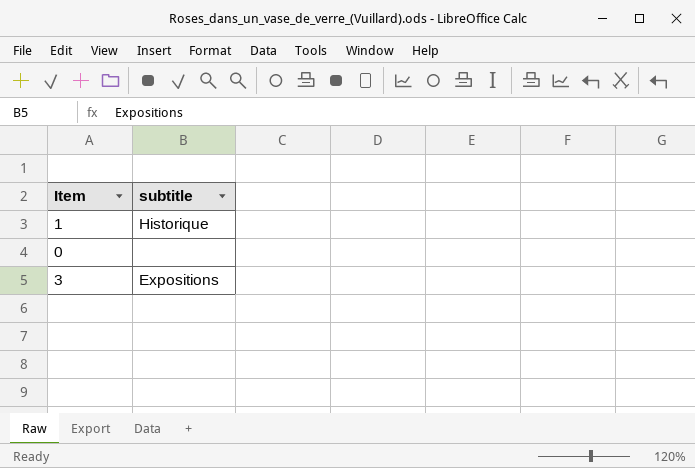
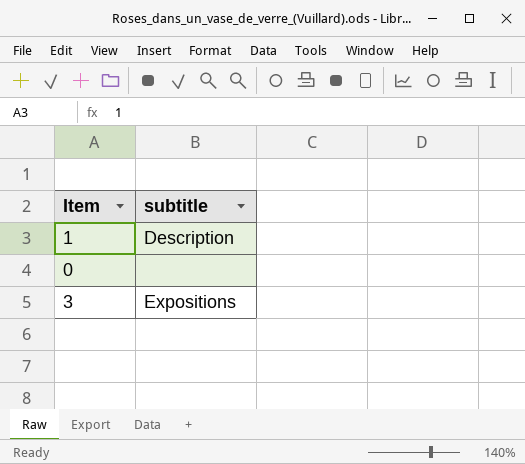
1 | subtitle: Historique -> Description

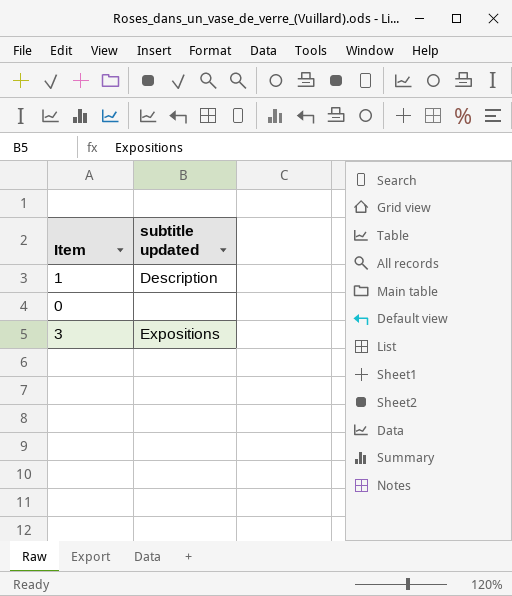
column name: subtitle -> subtitle updated

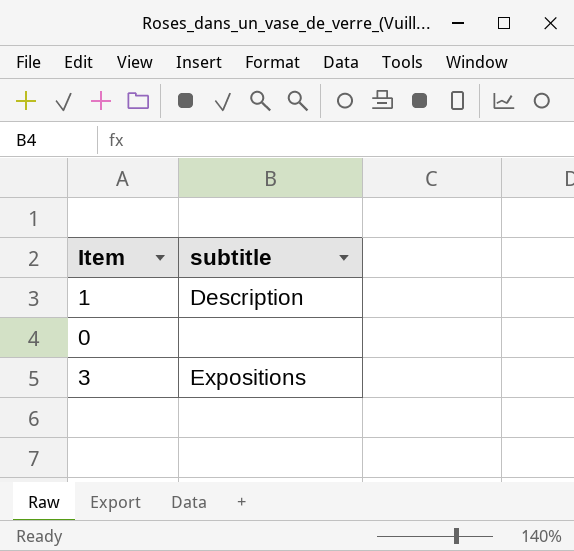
column name: subtitle updated -> subtitle

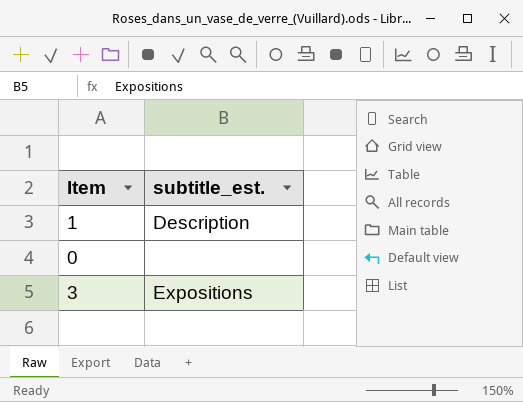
column name: subtitle -> subtitle_est.

